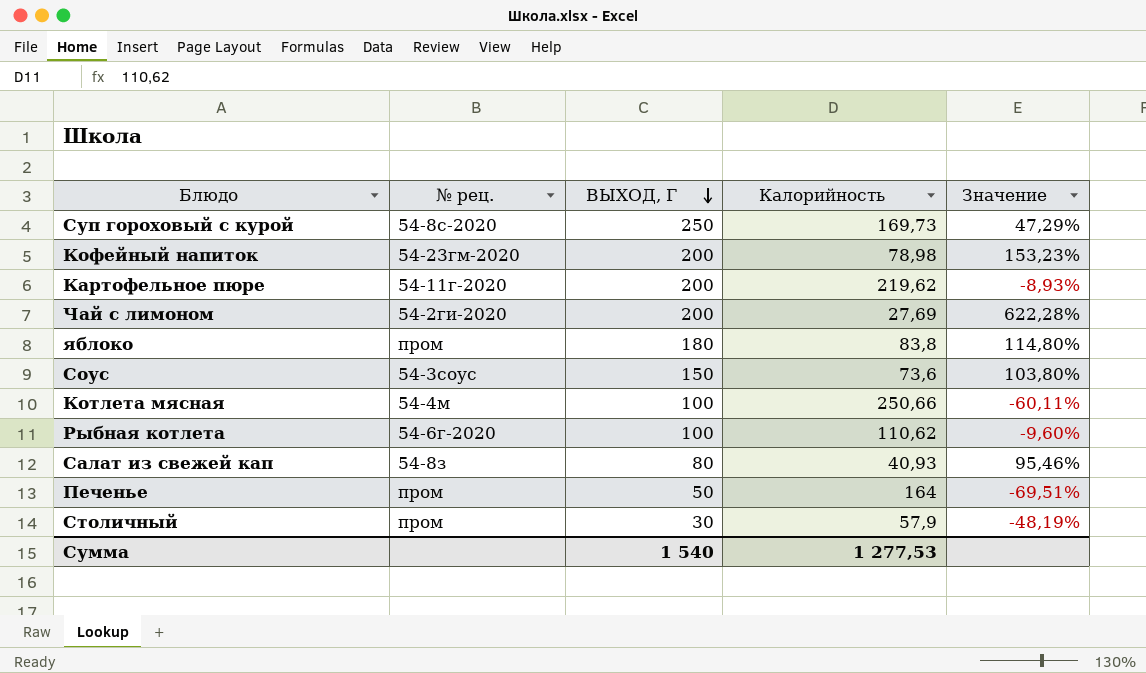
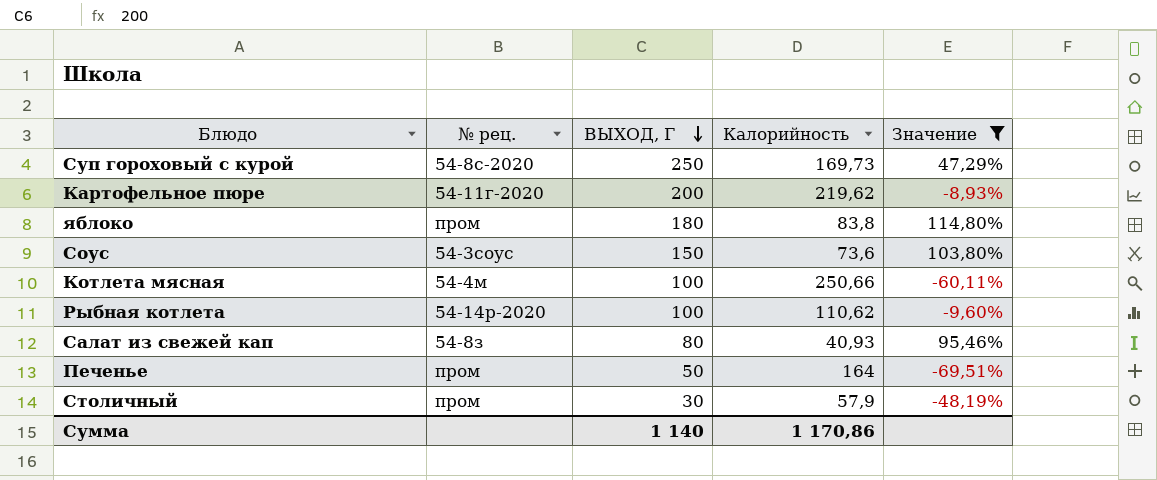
filter: none -> Значение <= 114,80%
Рыбная котлета | № рец.: 54-6г-2020 -> 54-14р-2020
Сумма | ВЫХОД, Г: 1 540 -> 1 140
Сумма | Калорийность: 1 277,53 -> 1 170,86

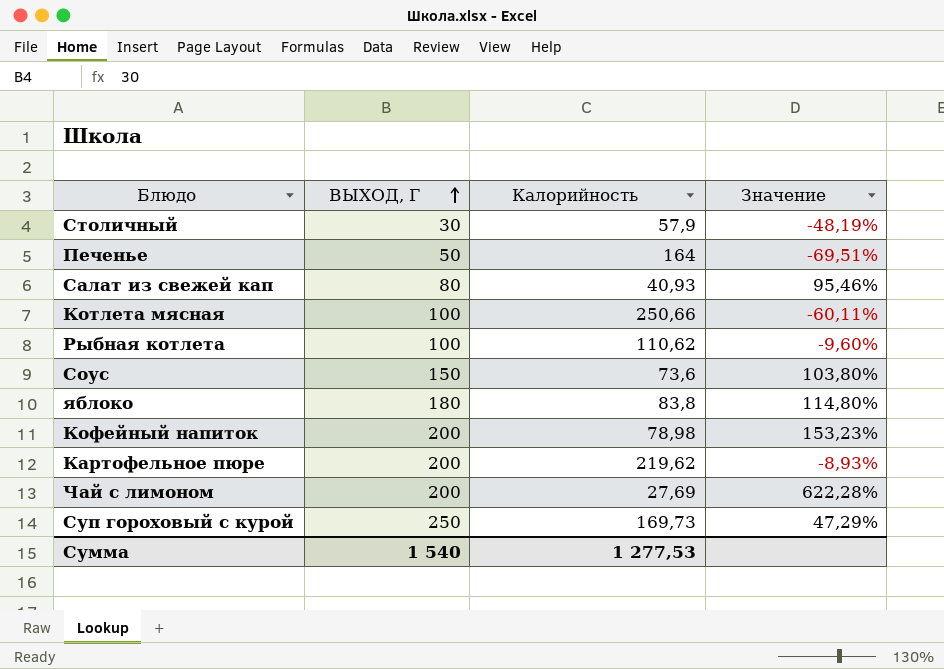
filter: Значение <= 114,80% -> none
row order: ВЫХОД, Г descending -> ВЫХОД, Г ascending
column № рец. | position: 2 -> none
Сумма | ВЫХОД, Г: 1 140 -> 1 540
Сумма | Калорийность: 1 170,86 -> 1 277,53

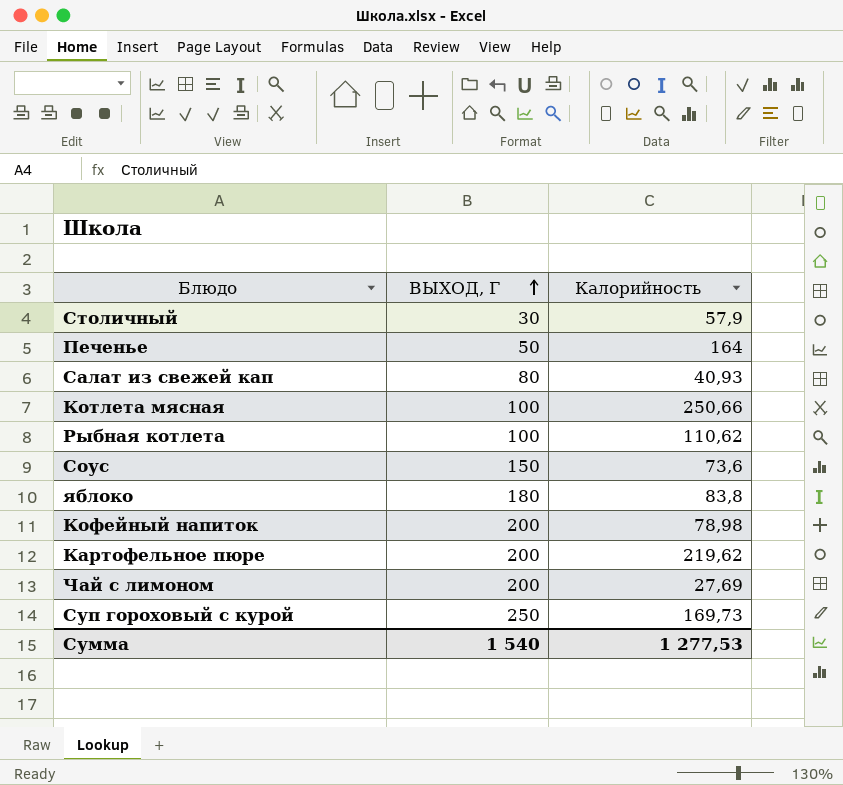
column Значение | formula: ([ВЫХОД, Г] - [Калорийность]) / [Калорийность] -> none

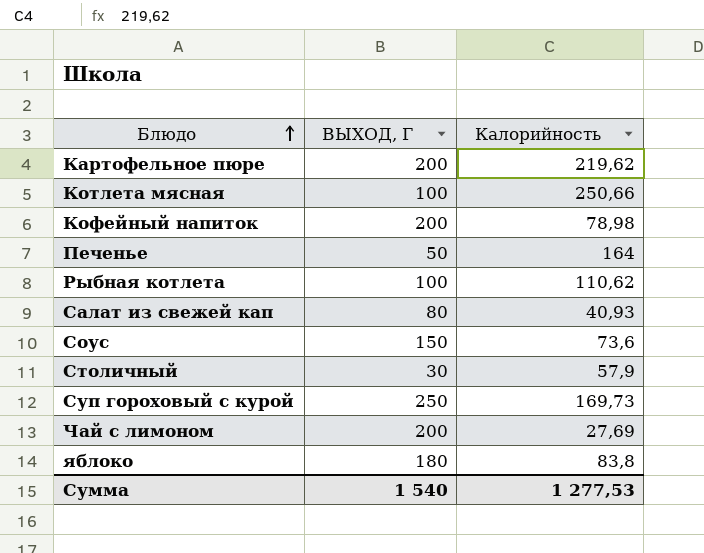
row order: ВЫХОД, Г ascending -> Блюдо ascending

